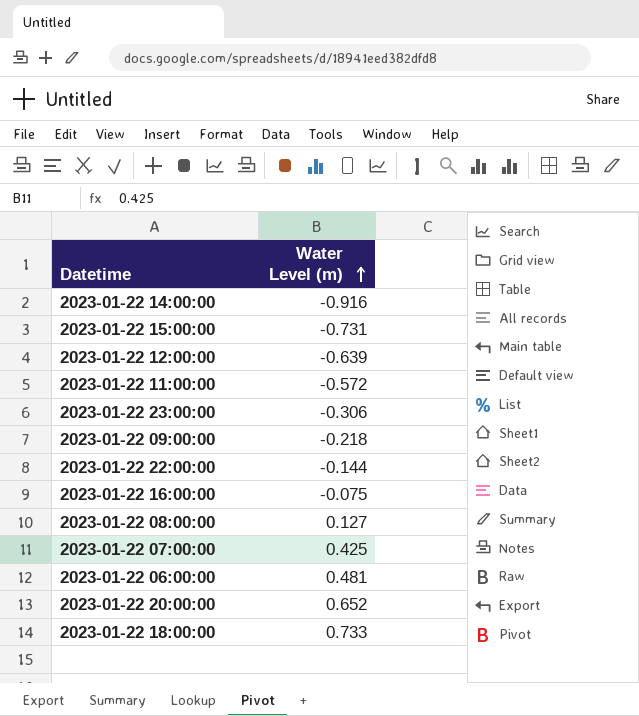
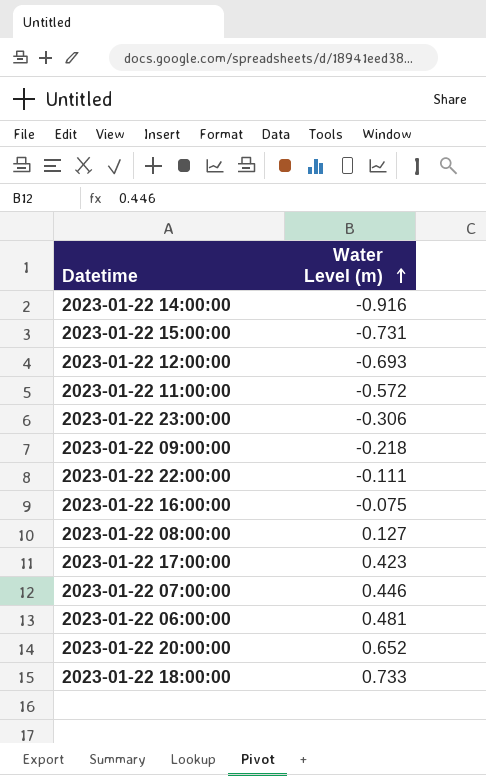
2023-01-22 12:00:00 | Water Level (m): -0.639 -> -0.693
2023-01-22 22:00:00 | Water Level (m): -0.144 -> -0.111
row 2023-01-22 17:00:00: none -> 0.423
2023-01-22 07:00:00 | Water Level (m): 0.425 -> 0.446

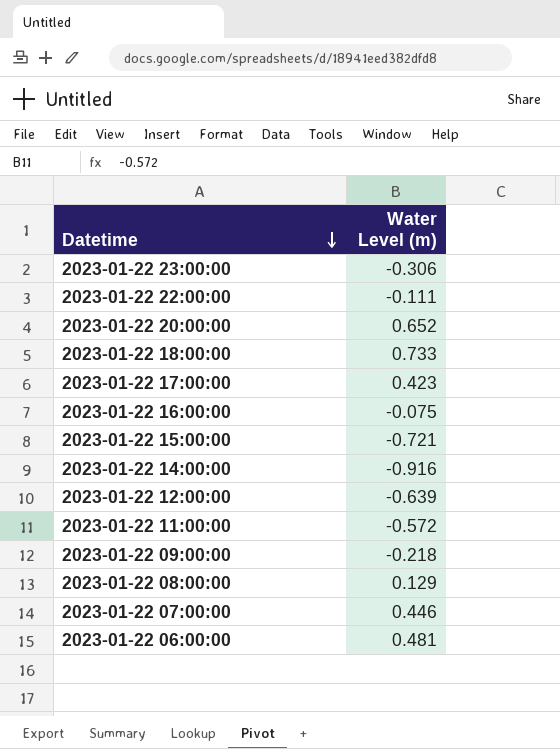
row order: Water Level (m) ascending -> Datetime descending
2023-01-22 15:00:00 | Water Level (m): -0.731 -> -0.721
2023-01-22 12:00:00 | Water Level (m): -0.693 -> -0.639
2023-01-22 08:00:00 | Water Level (m): 0.127 -> 0.129

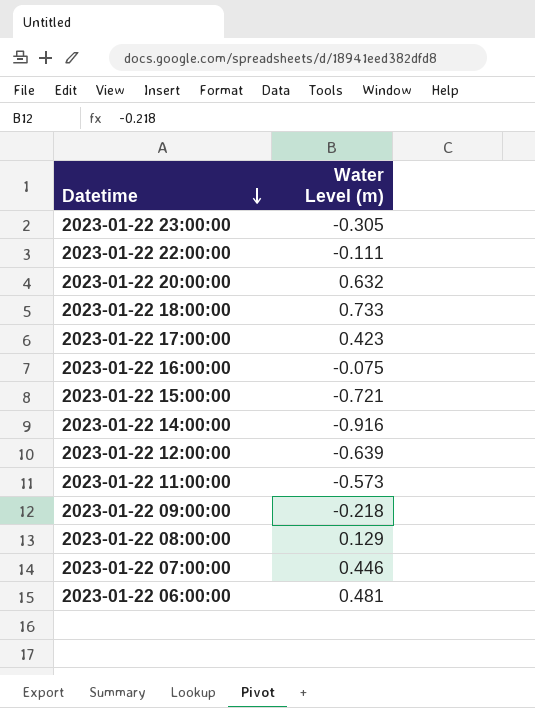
2023-01-22 23:00:00 | Water Level (m): -0.306 -> -0.305
2023-01-22 20:00:00 | Water Level (m): 0.652 -> 0.632
2023-01-22 11:00:00 | Water Level (m): -0.572 -> -0.573

